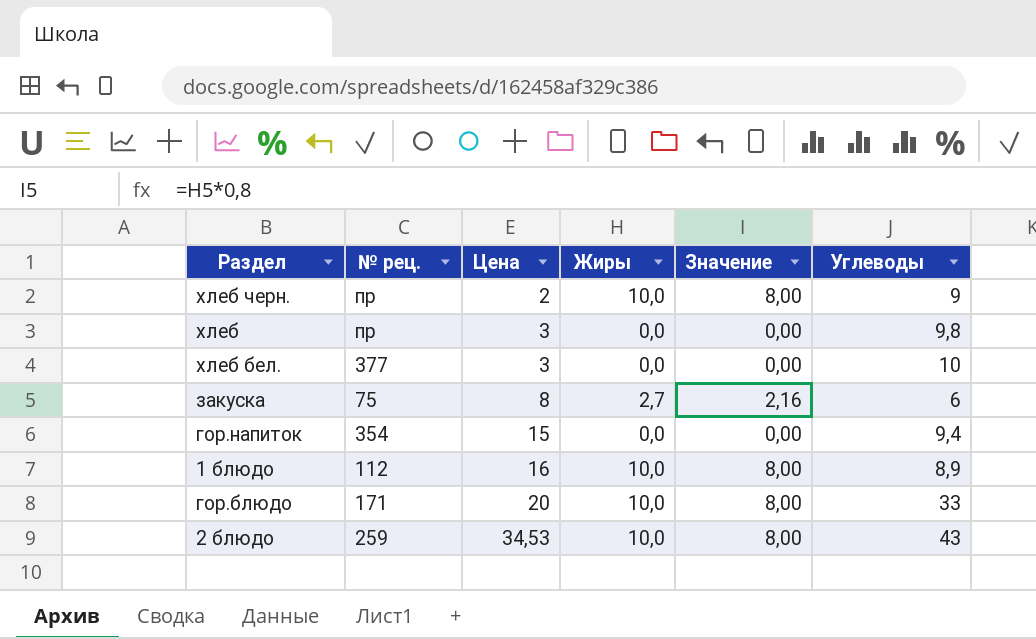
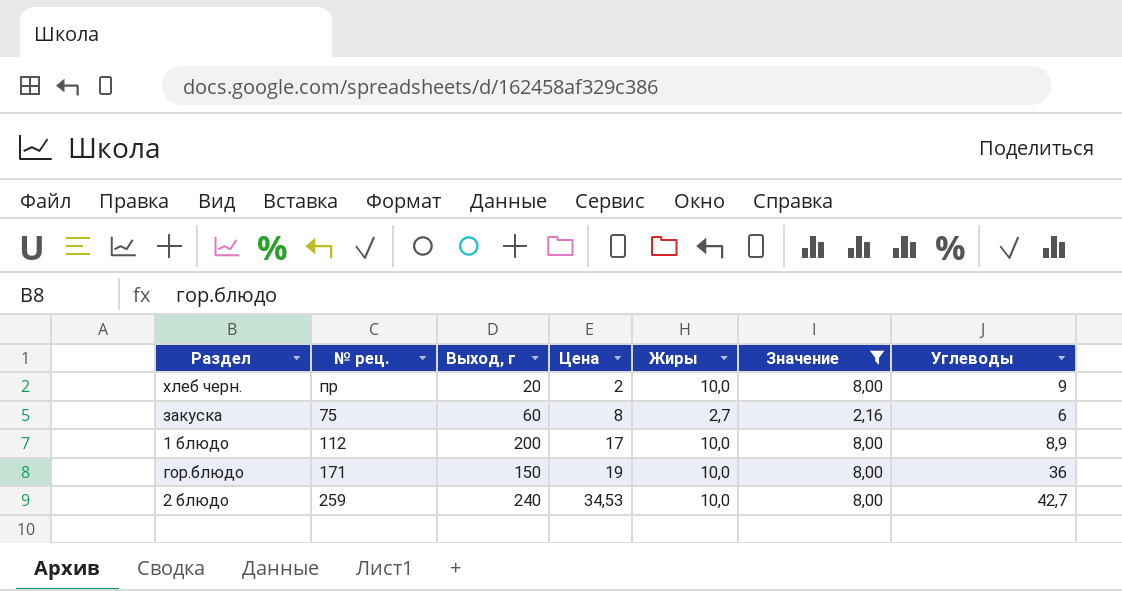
filter: none -> Значение != 0,00
column Выход, г | position: none -> 3
1 блюдо | Цена: 16 -> 17
гор.блюдо | Цена: 20 -> 19
гор.блюдо | Углеводы: 33 -> 36
2 блюдо | Углеводы: 43 -> 42,7

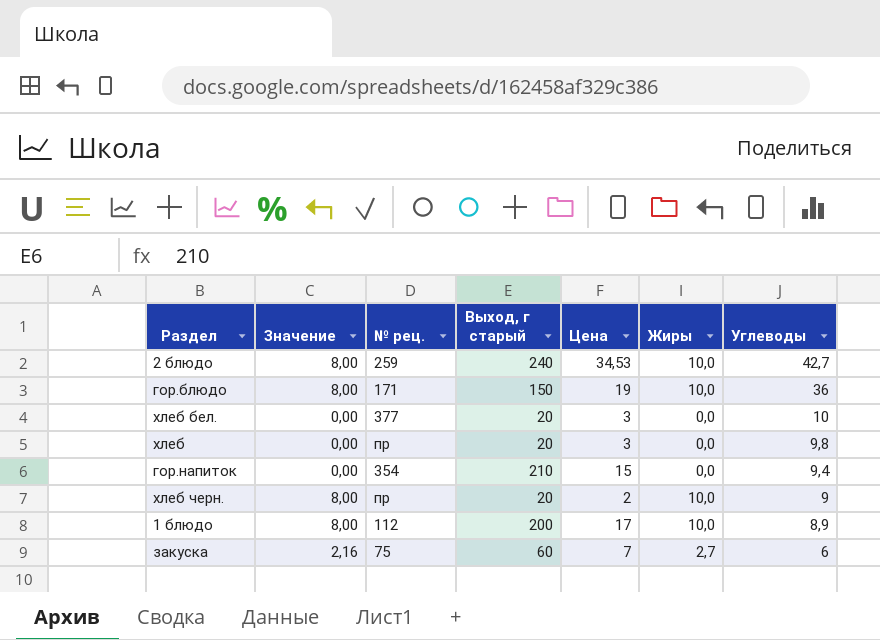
filter: Значение != 0,00 -> none
row order: Цена ascending -> Углеводы descending
column Значение | position: 6 -> 2
column name: Выход, г -> Выход, г старый
закуска | Цена: 8 -> 7

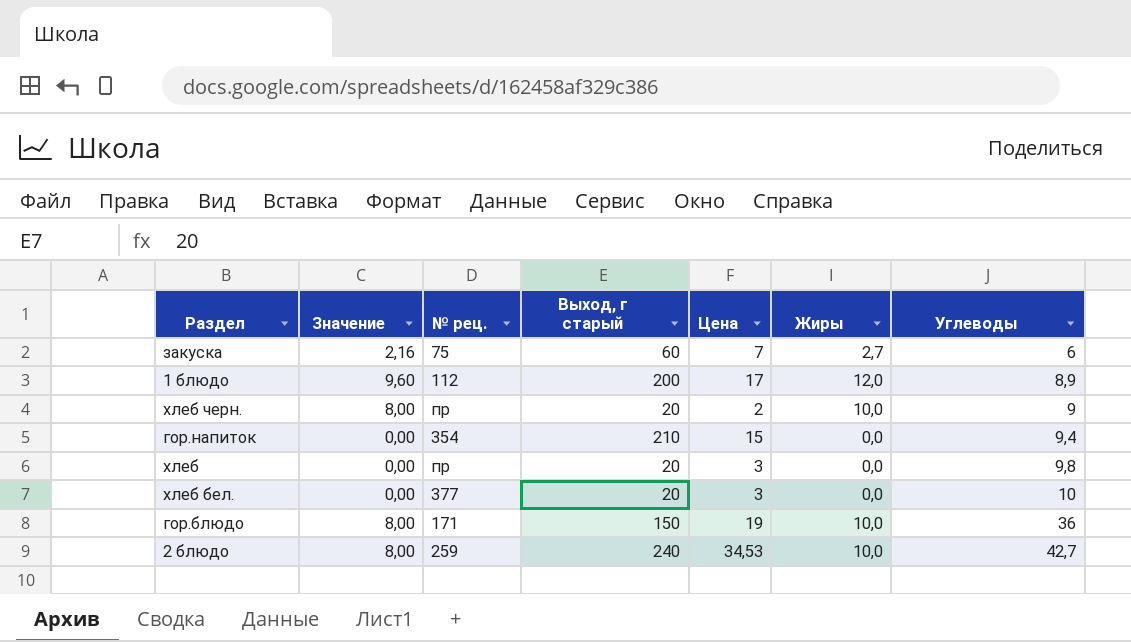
row order: Углеводы descending -> Углеводы ascending
1 блюдо | Значение: 8,00 -> 9,60
1 блюдо | Жиры: 10,0 -> 12,0

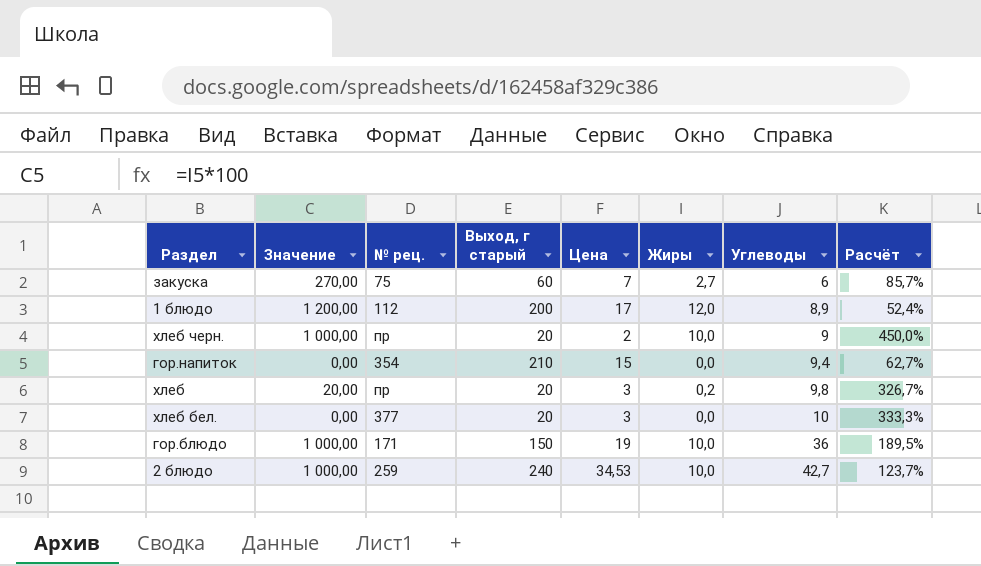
column Значение | formula: [Жиры] * 0,8 -> [Жиры] * 100
column Расчёт | formula: none -> [Углеводы] / [Цена]
хлеб | Жиры: 0,0 -> 0,2

